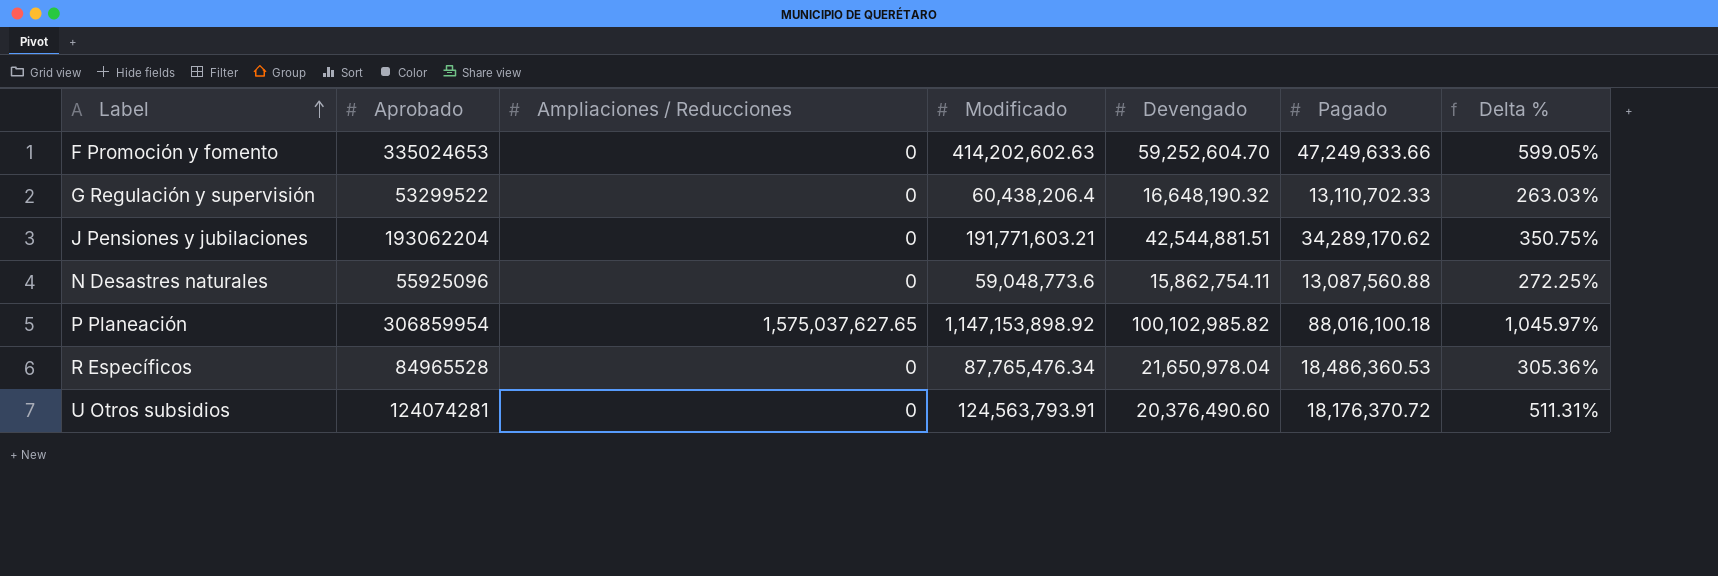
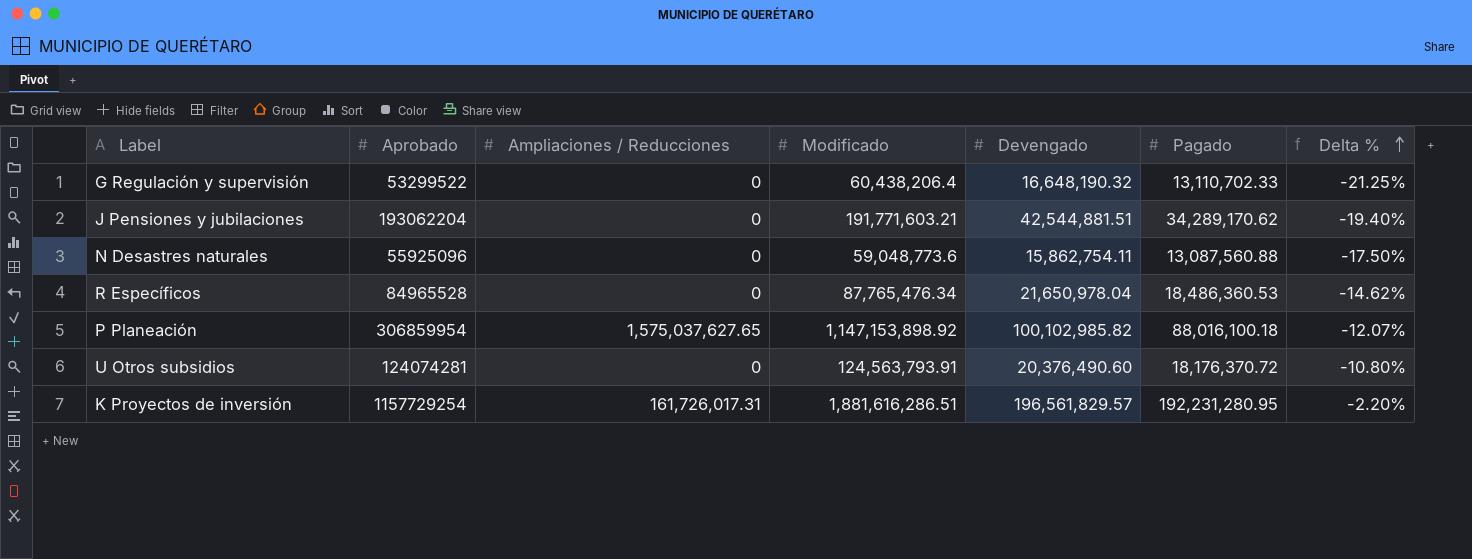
row order: Label ascending -> Delta % ascending
column Delta % | formula: ([Modificado] - [Devengado]) / [Devengado] -> ([Pagado] - [Devengado]) / [Devengado]
row F Promoción y fomento: 335024653 | 0 | 414,202,602.63 | 59,252,604.70 | 47,249,633.66 | 599.05% -> none
row K Proyectos de inversión: none -> 1157729254 | 161,726,017.31 | 1,881,616,286.51 | 196,561,829.57 | 192,231,280.95 | -2.20%

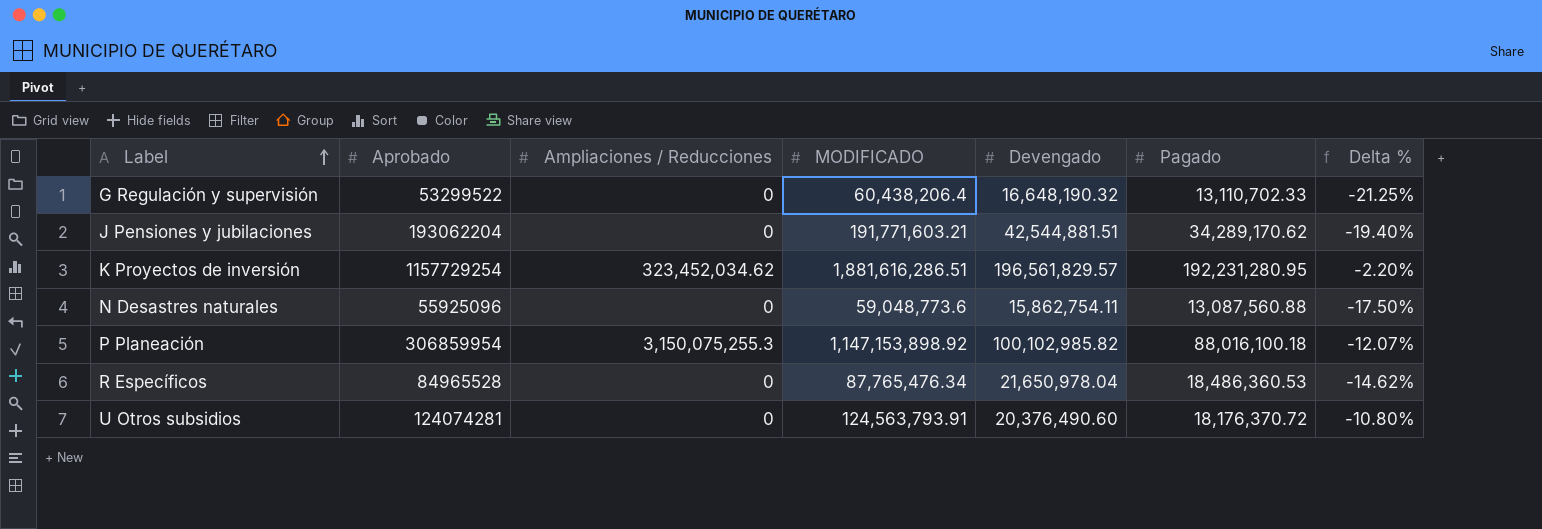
row order: Delta % ascending -> Label ascending
column name: Modificado -> MODIFICADO
K Proyectos de inversión | Ampliaciones / Reducciones: 161,726,017.31 -> 323,452,034.62
P Planeación | Ampliaciones / Reducciones: 1,575,037,627.65 -> 3,150,075,255.3

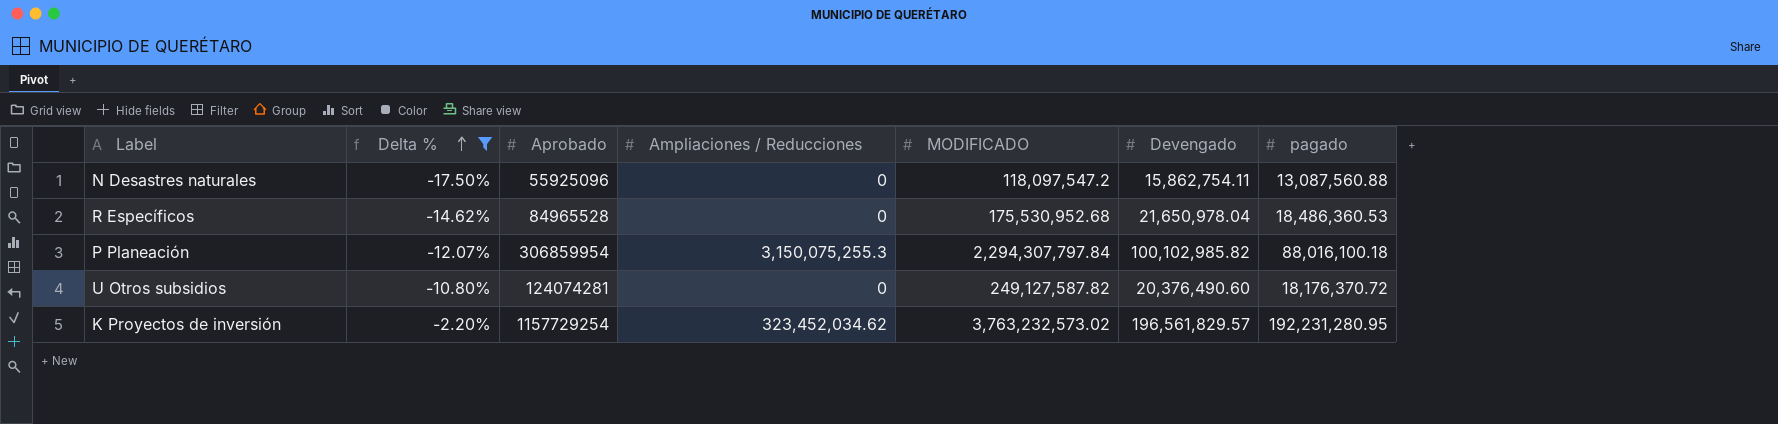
filter: none -> Delta % >= -17.50%
row order: Label ascending -> Delta % ascending
column Delta % | position: 7 -> 2
column name: Pagado -> pagado
N Desastres naturales | MODIFICADO: 59,048,773.6 -> 118,097,547.2
R Específicos | MODIFICADO: 87,765,476.34 -> 175,530,952.68
P Planeación | MODIFICADO: 1,147,153,898.92 -> 2,294,307,797.84
U Otros subsidios | MODIFICADO: 124,563,793.91 -> 249,127,587.82
K Proyectos de inversión | MODIFICADO: 1,881,616,286.51 -> 3,763,232,573.02

